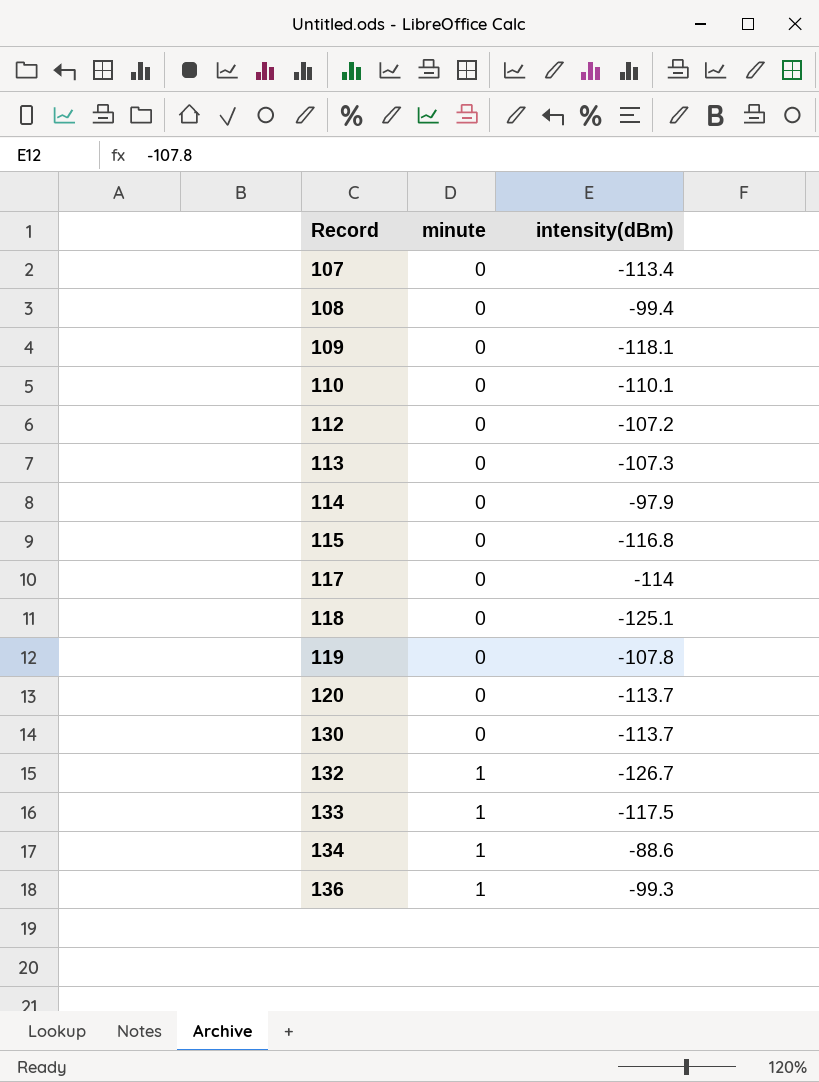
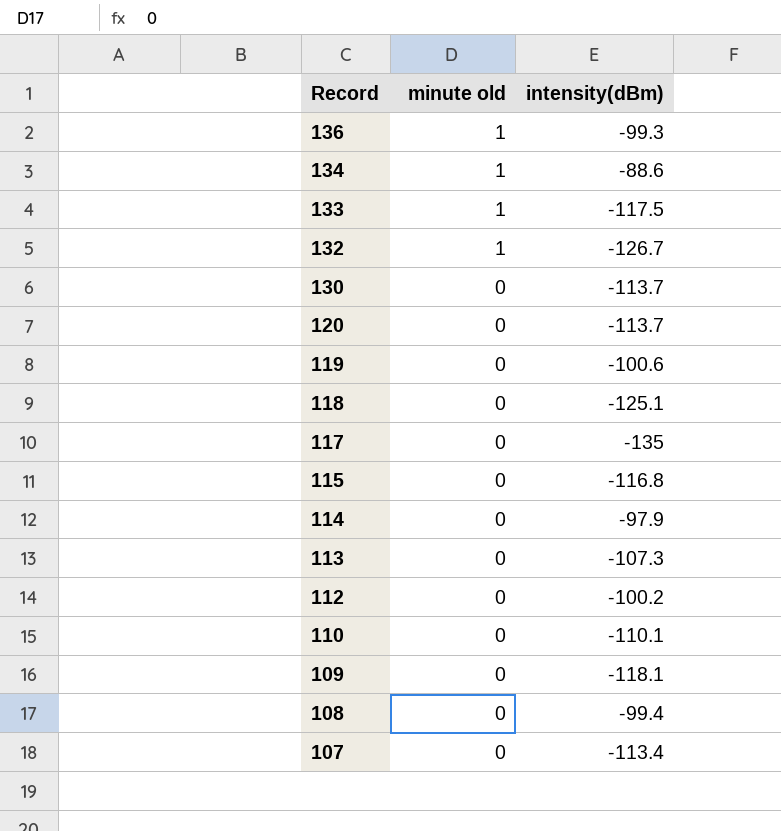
row order: Record ascending -> Record descending
column name: minute -> minute old
119 | intensity(dBm): -107.8 -> -100.6
117 | intensity(dBm): -114 -> -135
112 | intensity(dBm): -107.2 -> -100.2

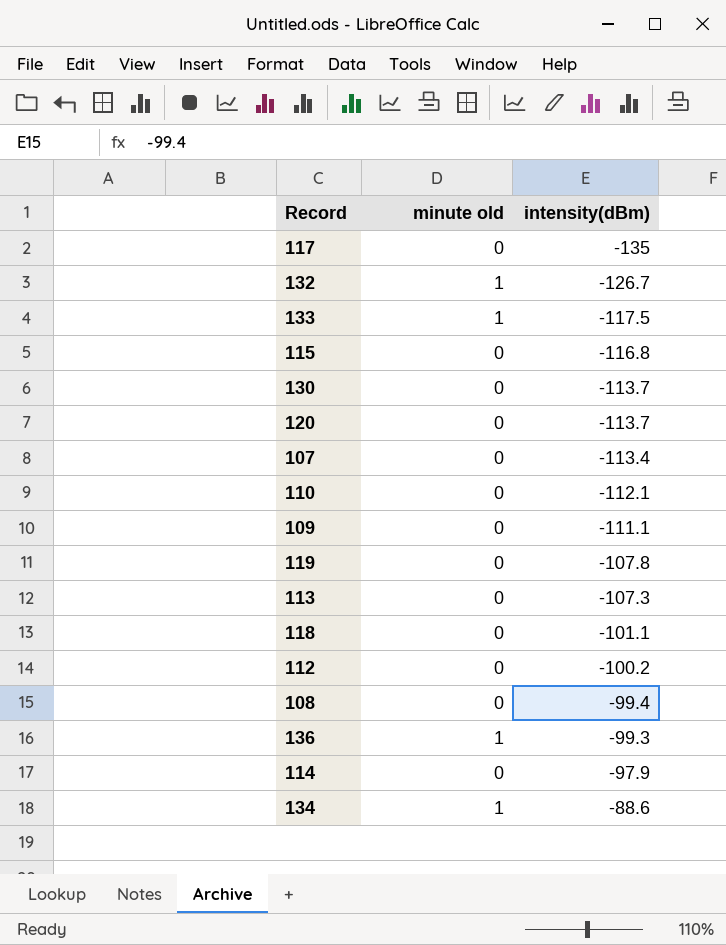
row order: Record descending -> intensity(dBm) ascending
110 | intensity(dBm): -110.1 -> -112.1
109 | intensity(dBm): -118.1 -> -111.1
119 | intensity(dBm): -100.6 -> -107.8
118 | intensity(dBm): -125.1 -> -101.1

